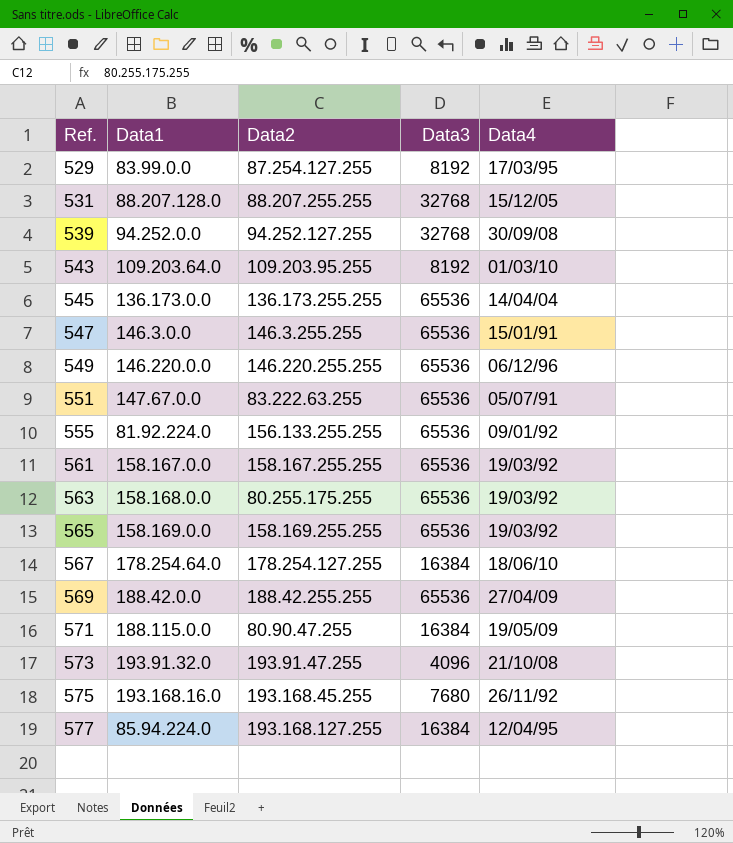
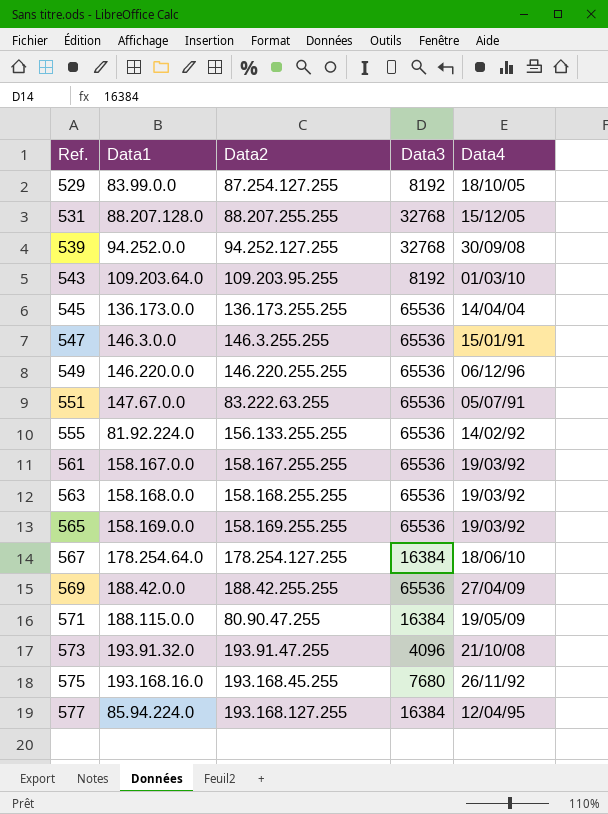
529 | Data4: 17/03/95 -> 18/10/05
555 | Data4: 09/01/92 -> 14/02/92
563 | Data2: 80.255.175.255 -> 158.168.255.255

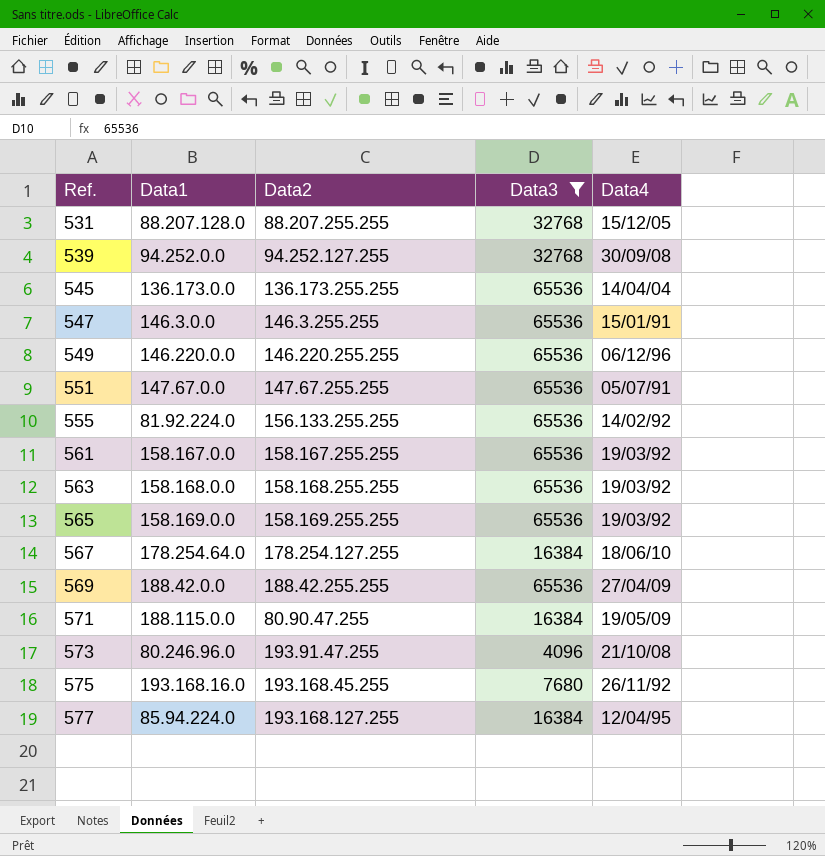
filter: none -> Data3 != 8192
551 | Data2: 83.222.63.255 -> 147.67.255.255
573 | Data1: 193.91.32.0 -> 80.246.96.0

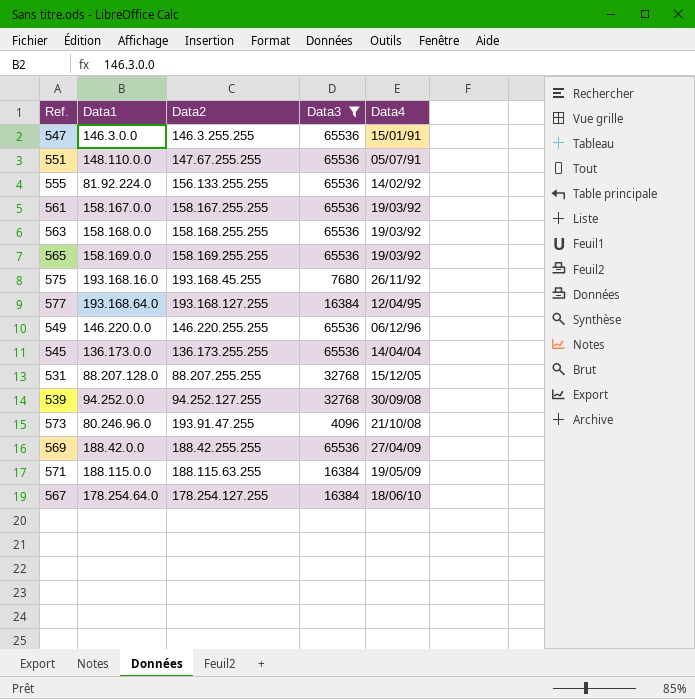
row order: Ref. ascending -> Data4 ascending
551 | Data1: 147.67.0.0 -> 148.110.0.0
577 | Data1: 85.94.224.0 -> 193.168.64.0
571 | Data2: 80.90.47.255 -> 188.115.63.255

